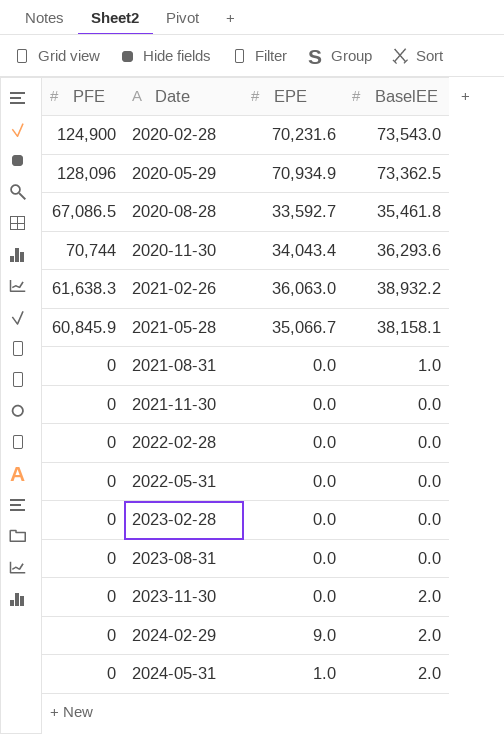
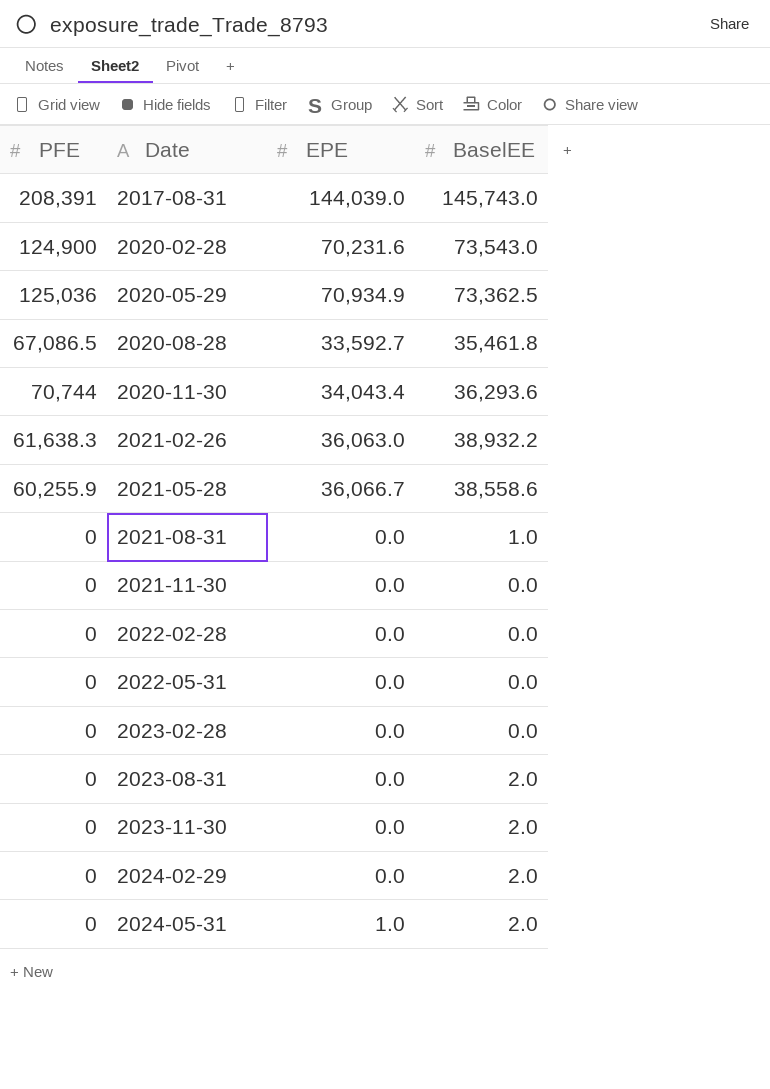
row 2017-08-31: none -> 208,391 | 144,039.0 | 145,743.0
2020-05-29 | PFE: 128,096 -> 125,036
2021-05-28 | PFE: 60,845.9 -> 60,255.9
2021-05-28 | EPE: 35,066.7 -> 36,066.7
2021-05-28 | BaselEE: 38,158.1 -> 38,558.6
2023-08-31 | BaselEE: 0.0 -> 2.0
2024-02-29 | EPE: 9.0 -> 0.0

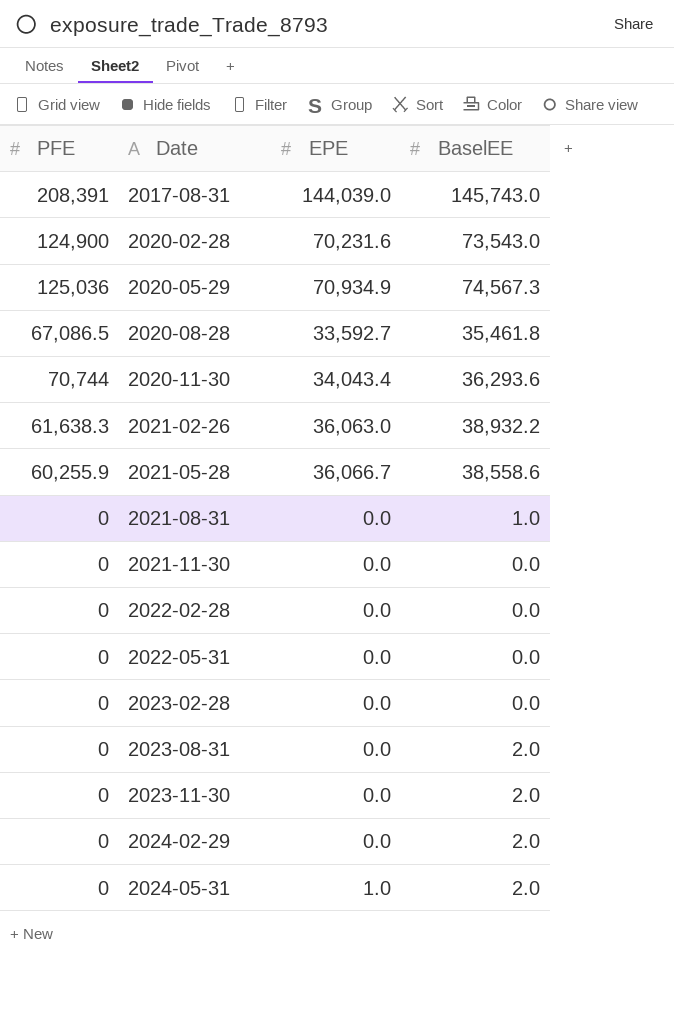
2020-05-29 | BaselEE: 73,362.5 -> 74,567.3

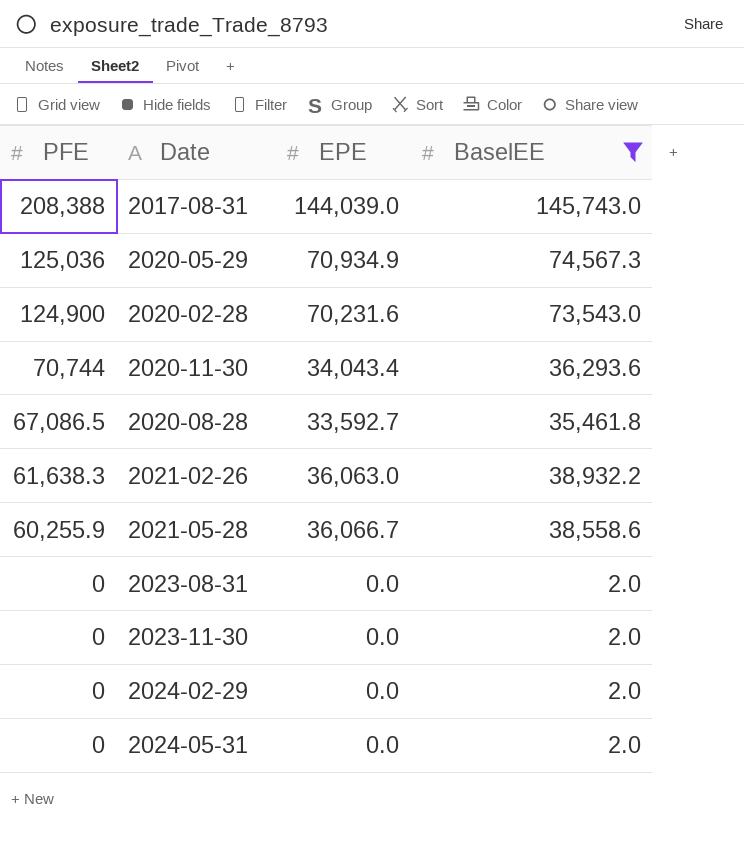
filter: none -> BaselEE >= 2.0
row order: Date ascending -> PFE descending
2017-08-31 | PFE: 208,391 -> 208,388
2024-05-31 | EPE: 1.0 -> 0.0

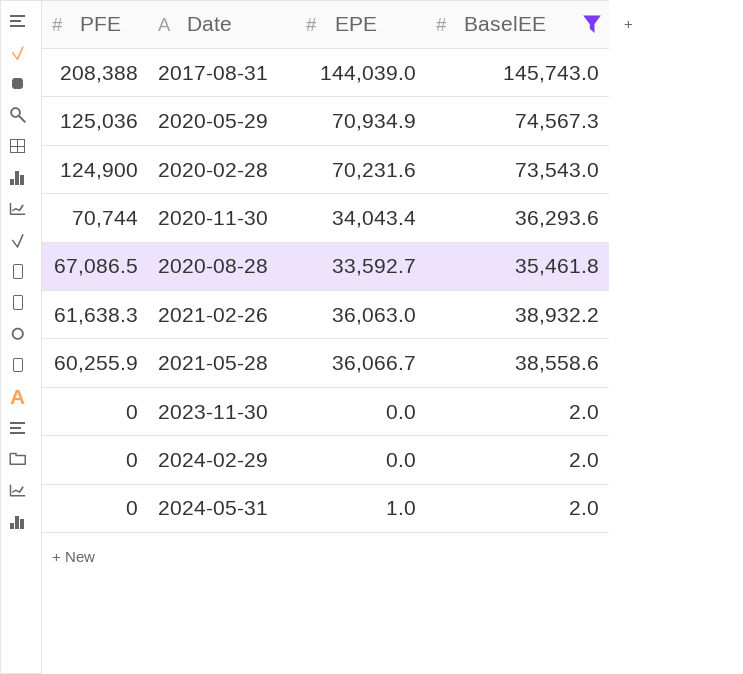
row 2023-08-31: 0 | 0.0 | 2.0 -> none
2024-05-31 | EPE: 0.0 -> 1.0

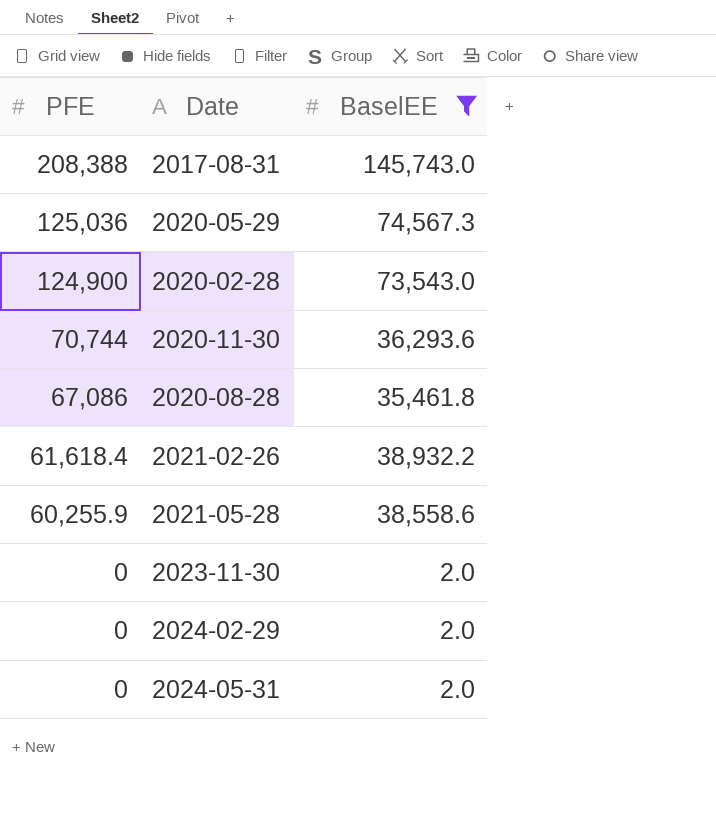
column EPE | position: 3 -> none
2020-08-28 | PFE: 67,086.5 -> 67,086
2021-02-26 | PFE: 61,638.3 -> 61,618.4

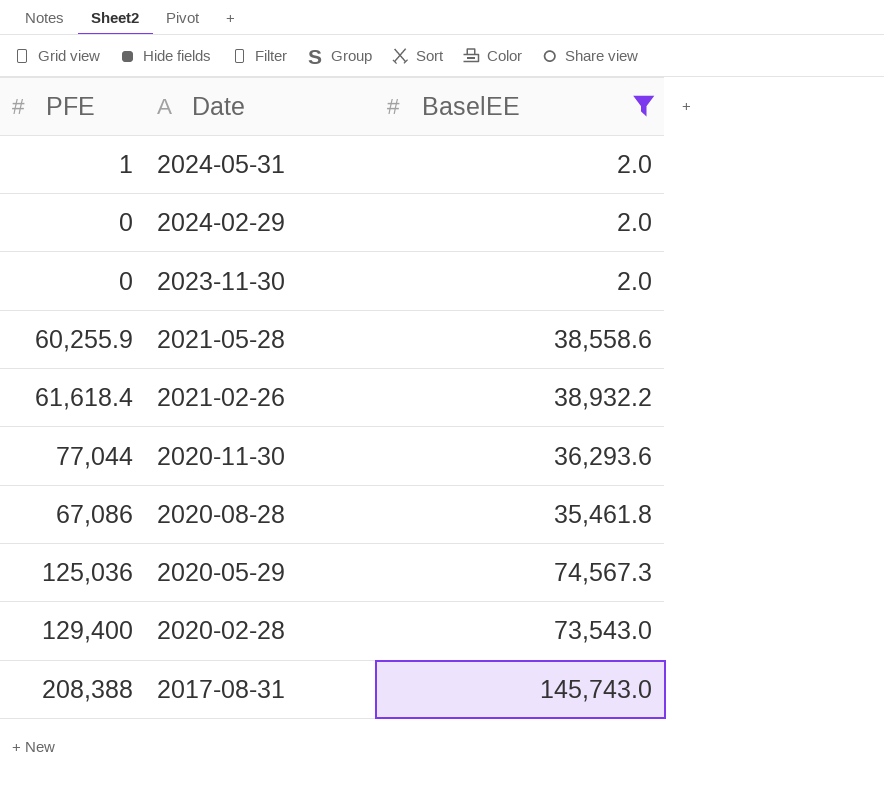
row order: PFE descending -> Date descending
2024-05-31 | PFE: 0 -> 1
2020-11-30 | PFE: 70,744 -> 77,044
2020-02-28 | PFE: 124,900 -> 129,400

